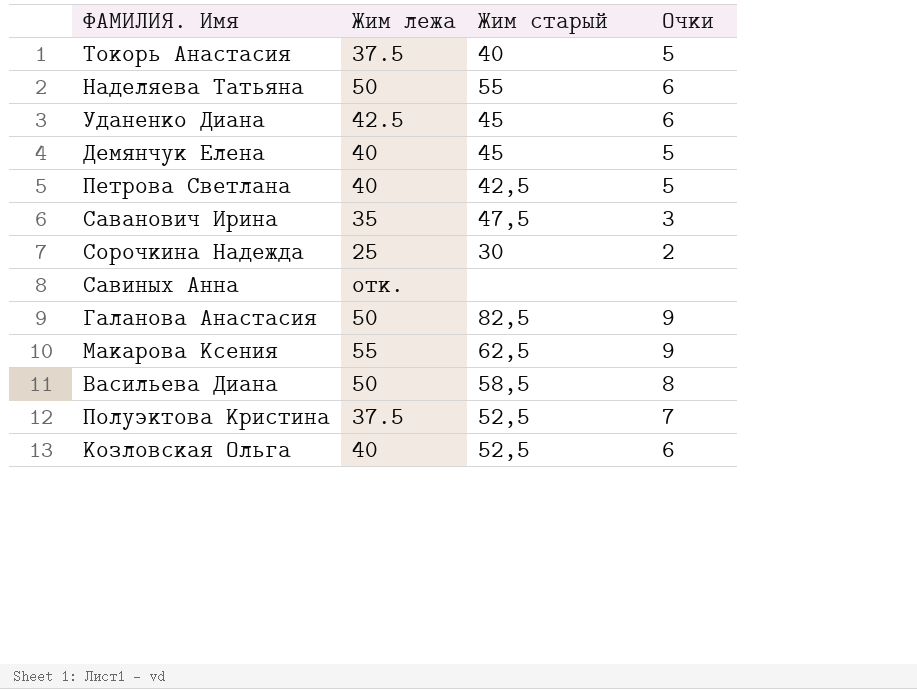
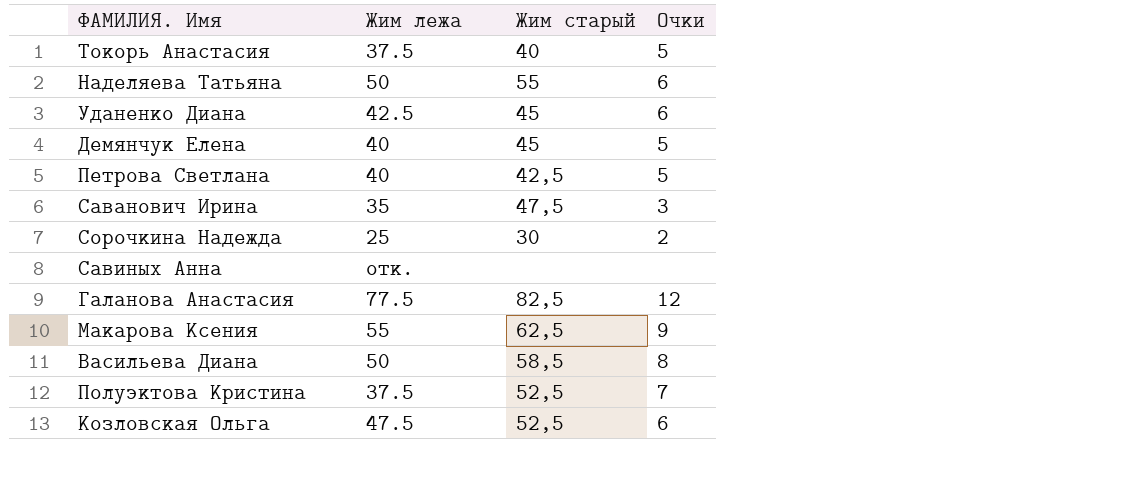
Галанова Анастасия | Жим лежа: 50 -> 77.5
Галанова Анастасия | Очки: 9 -> 12
Козловская Ольга | Жим лежа: 40 -> 47.5

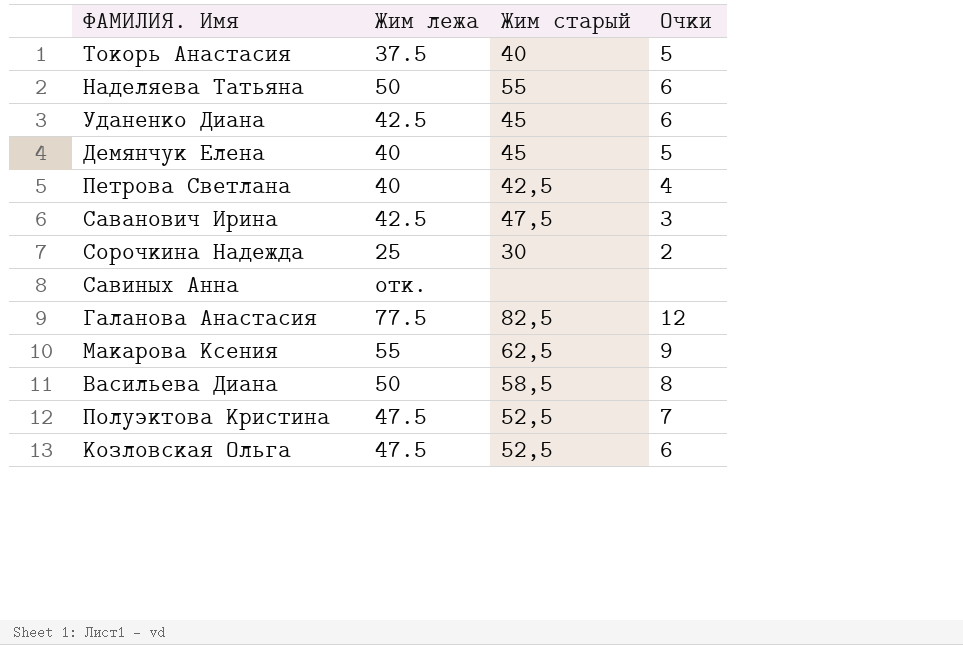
Петрова Светлана | Очки: 5 -> 4
Саванович Ирина | Жим лежа: 35 -> 42.5
Полуэктова Кристина | Жим лежа: 37.5 -> 47.5

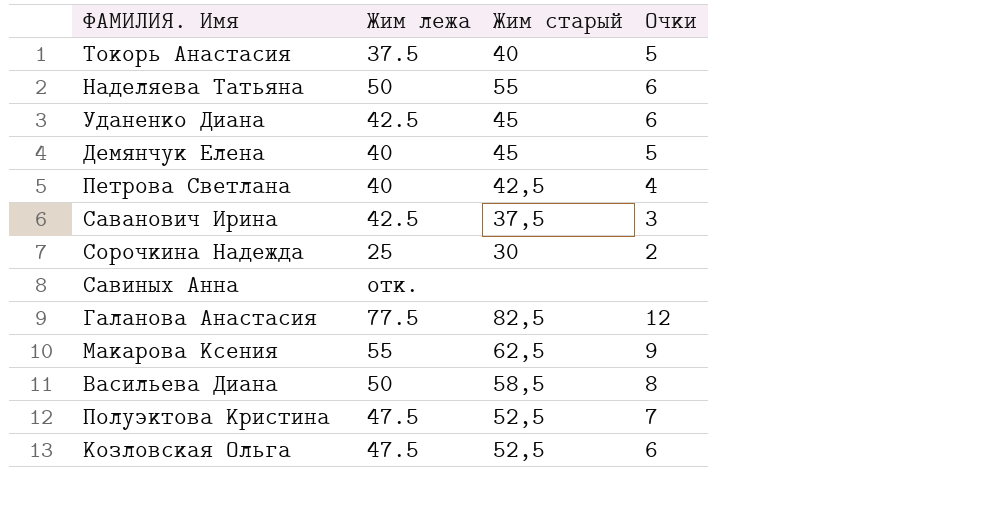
Саванович Ирина | Жим старый: 47,5 -> 37,5

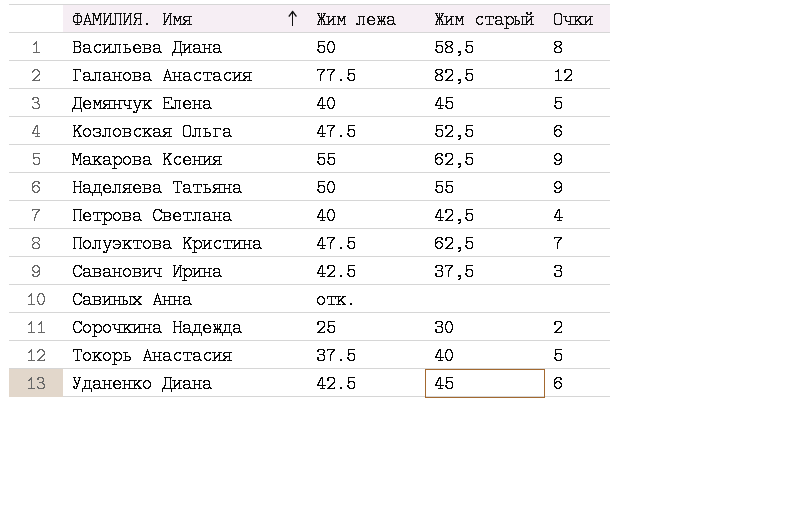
row order: none -> ФАМИЛИЯ. Имя ascending
Наделяева Татьяна | Очки: 6 -> 9
Полуэктова Кристина | Жим старый: 52,5 -> 62,5

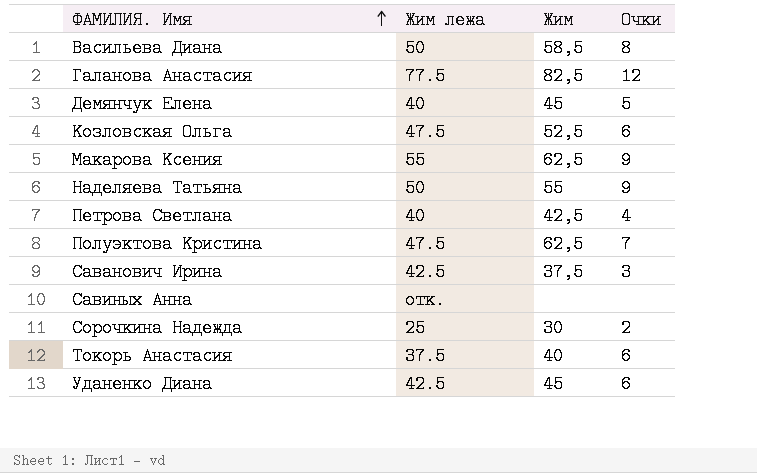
column name: Жим старый -> Жим
Токорь Анастасия | Очки: 5 -> 6

